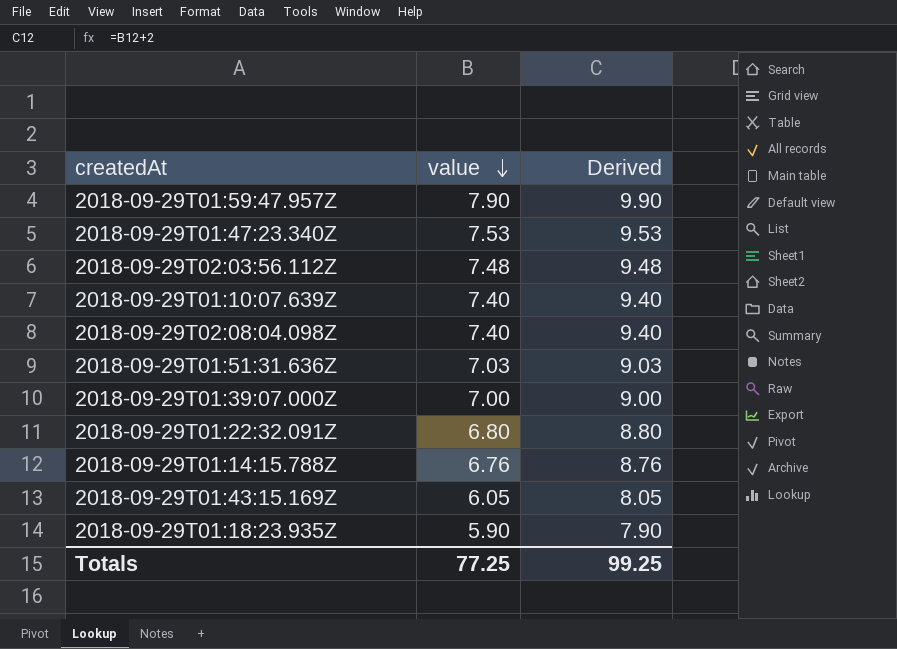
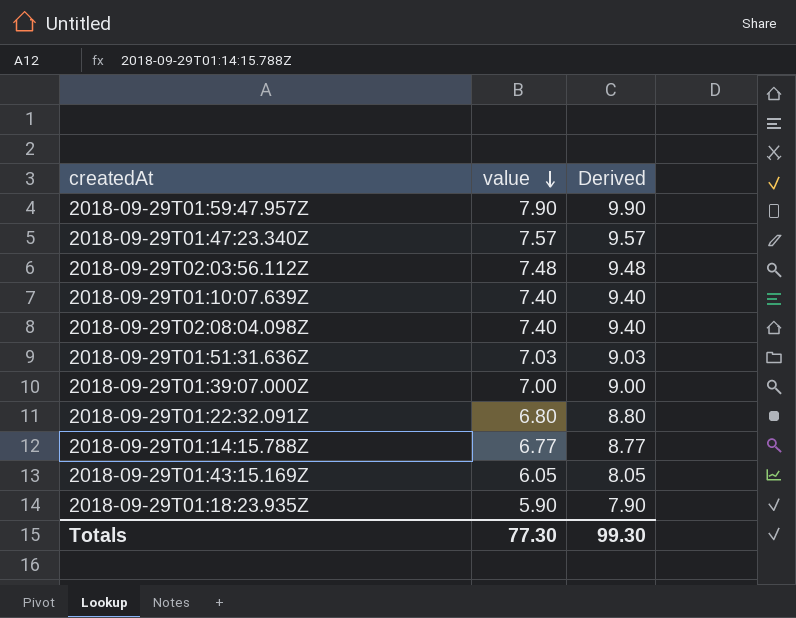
2018-09-29T01:47:23.340Z | value: 7.53 -> 7.57
2018-09-29T01:47:23.340Z | Derived: 9.53 -> 9.57
2018-09-29T01:14:15.788Z | value: 6.76 -> 6.77
2018-09-29T01:14:15.788Z | Derived: 8.76 -> 8.77
Totals | value: 77.25 -> 77.30
Totals | Derived: 99.25 -> 99.30

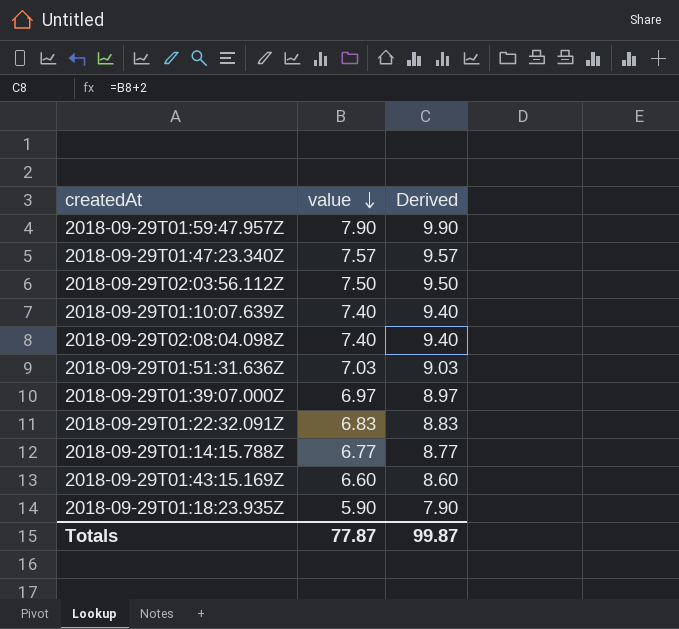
2018-09-29T02:03:56.112Z | value: 7.48 -> 7.50
2018-09-29T02:03:56.112Z | Derived: 9.48 -> 9.50
2018-09-29T01:39:07.000Z | value: 7.00 -> 6.97
2018-09-29T01:39:07.000Z | Derived: 9.00 -> 8.97
2018-09-29T01:22:32.091Z | value: 6.80 -> 6.83
2018-09-29T01:22:32.091Z | Derived: 8.80 -> 8.83
2018-09-29T01:43:15.169Z | value: 6.05 -> 6.60
2018-09-29T01:43:15.169Z | Derived: 8.05 -> 8.60
Totals | value: 77.30 -> 77.87
Totals | Derived: 99.30 -> 99.87

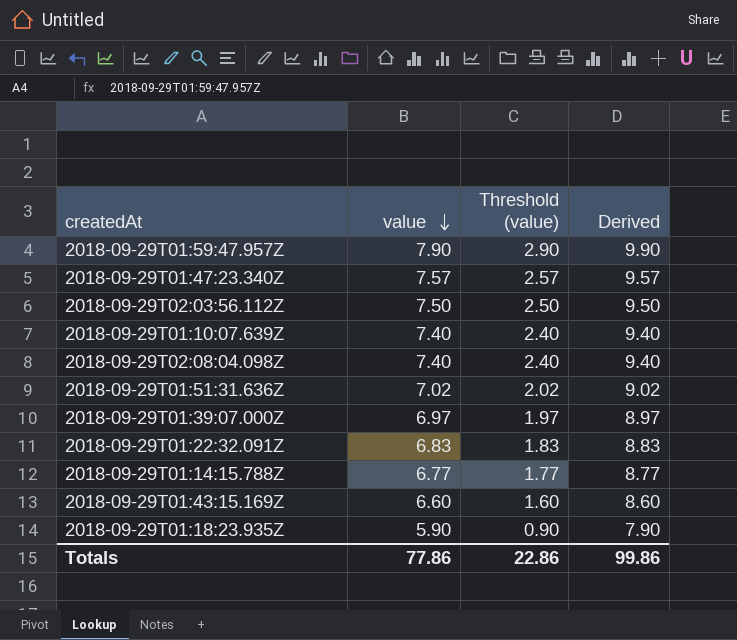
column Threshold (value) | formula: none -> [value] - 5
2018-09-29T01:51:31.636Z | value: 7.03 -> 7.02
2018-09-29T01:51:31.636Z | Derived: 9.03 -> 9.02
Totals | value: 77.87 -> 77.86
Totals | Derived: 99.87 -> 99.86

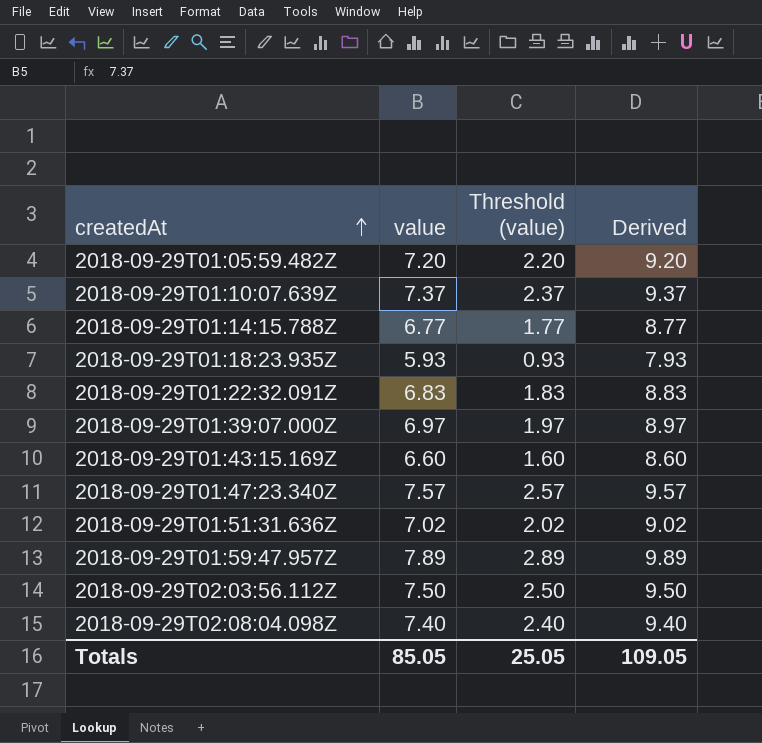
row order: value descending -> createdAt ascending
row 2018-09-29T01:05:59.482Z: none -> 7.20 | 2.20 | 9.20
2018-09-29T01:10:07.639Z | value: 7.40 -> 7.37
2018-09-29T01:10:07.639Z | Threshold (value): 2.40 -> 2.37
2018-09-29T01:10:07.639Z | Derived: 9.40 -> 9.37
2018-09-29T01:18:23.935Z | value: 5.90 -> 5.93
2018-09-29T01:18:23.935Z | Threshold (value): 0.90 -> 0.93
2018-09-29T01:18:23.935Z | Derived: 7.90 -> 7.93
2018-09-29T01:59:47.957Z | value: 7.90 -> 7.89
2018-09-29T01:59:47.957Z | Threshold (value): 2.90 -> 2.89
2018-09-29T01:59:47.957Z | Derived: 9.90 -> 9.89
Totals | value: 77.86 -> 85.05
Totals | Threshold (value): 22.86 -> 25.05
Totals | Derived: 99.86 -> 109.05

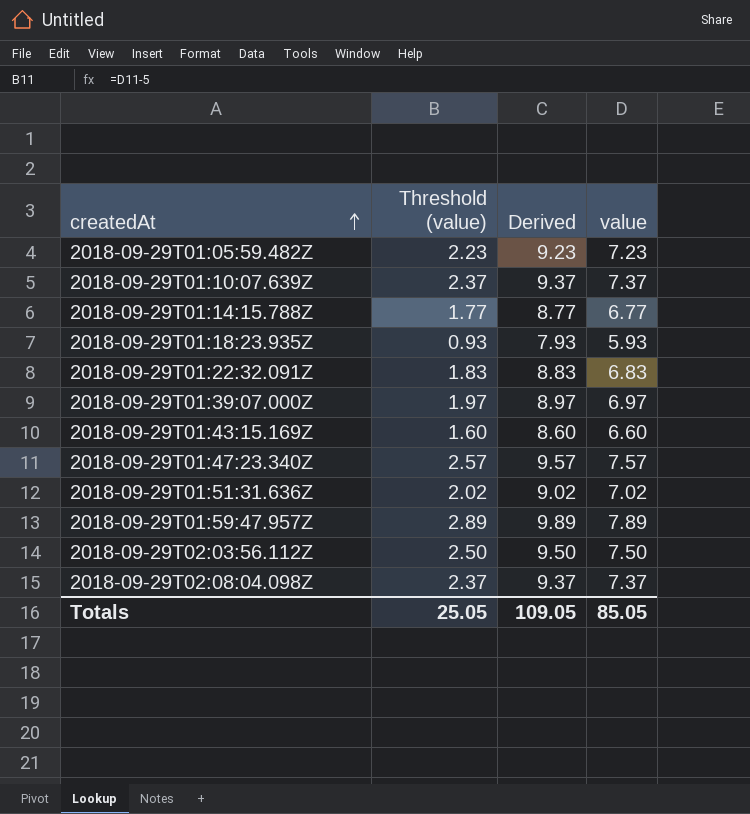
column value | position: 2 -> 4
2018-09-29T01:05:59.482Z | Threshold (value): 2.20 -> 2.23
2018-09-29T01:05:59.482Z | Derived: 9.20 -> 9.23
2018-09-29T01:05:59.482Z | value: 7.20 -> 7.23
2018-09-29T02:08:04.098Z | Threshold (value): 2.40 -> 2.37
2018-09-29T02:08:04.098Z | Derived: 9.40 -> 9.37
2018-09-29T02:08:04.098Z | value: 7.40 -> 7.37

